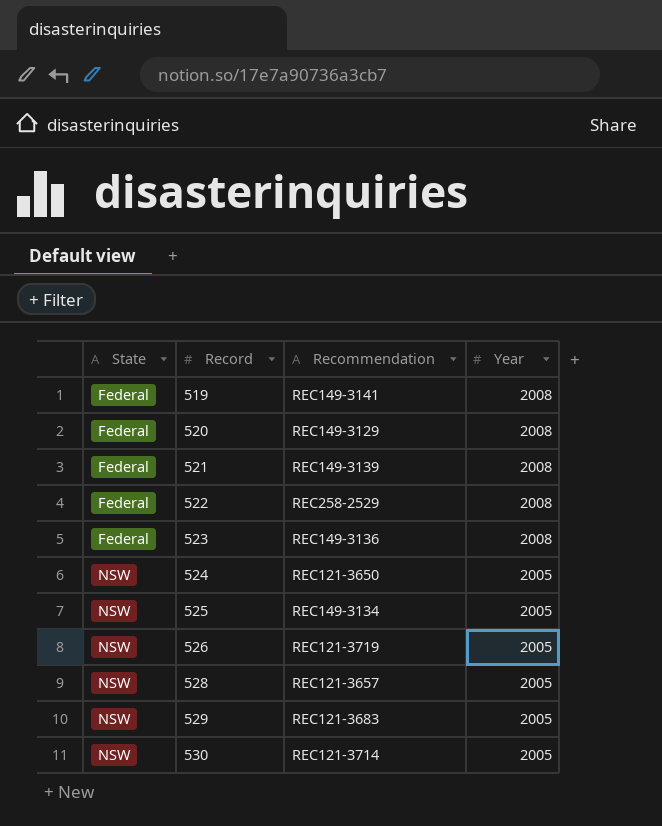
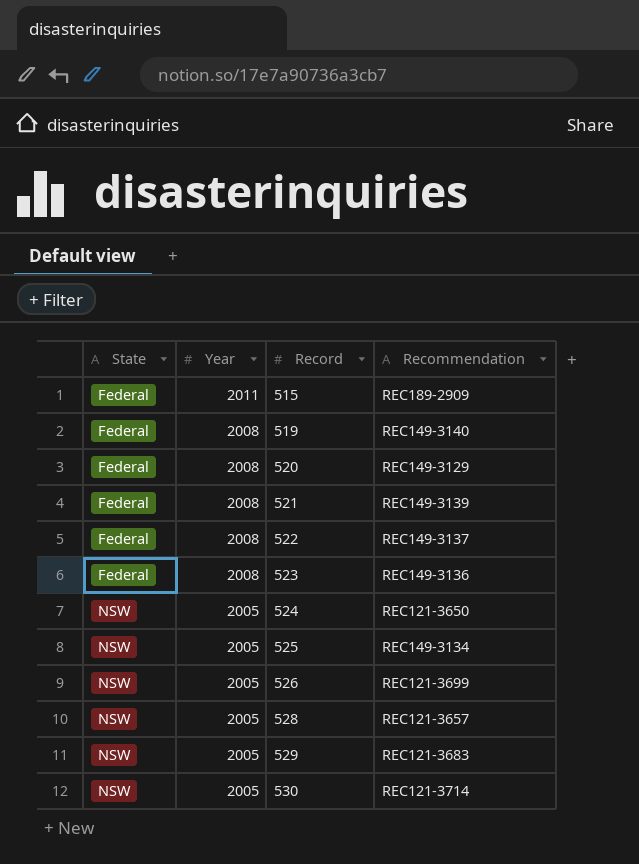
column Year | position: 4 -> 2
row 515: none -> Federal | 2011 | REC189-2909
519 | Recommendation: REC149-3141 -> REC149-3140
522 | Recommendation: REC258-2529 -> REC149-3137
526 | Recommendation: REC121-3719 -> REC121-3699

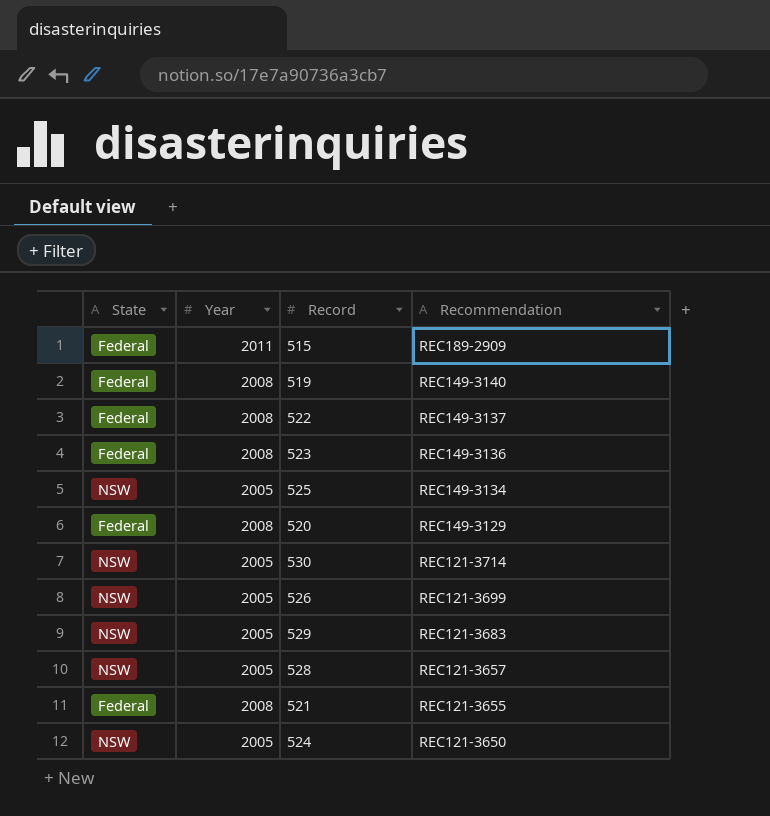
row order: State ascending -> Recommendation descending
521 | Recommendation: REC149-3139 -> REC121-3655

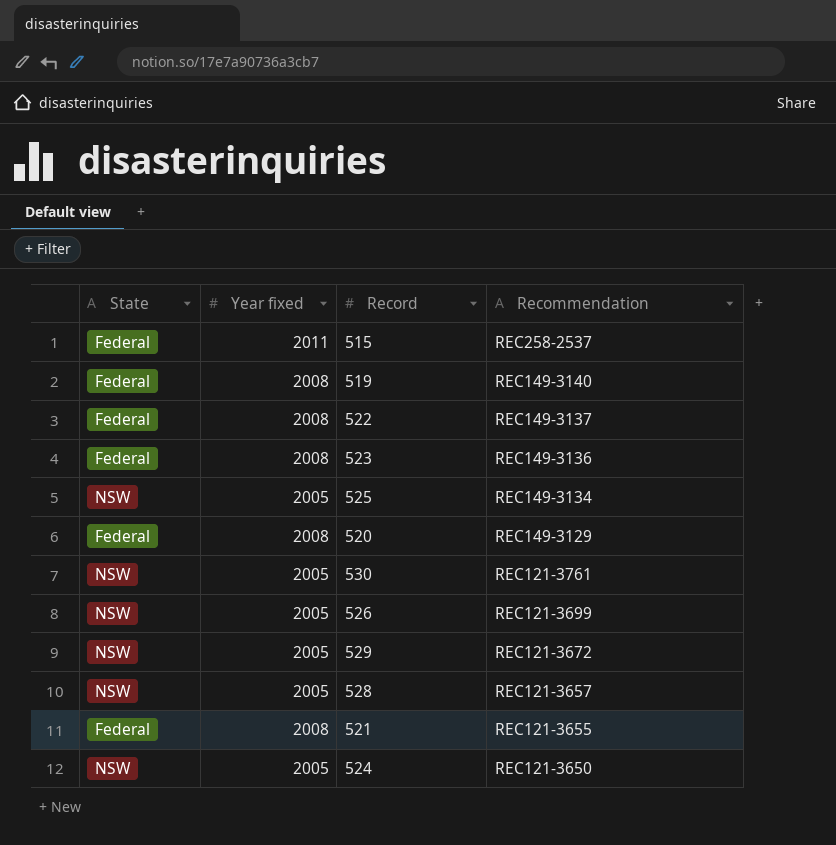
column name: Year -> Year fixed
515 | Recommendation: REC189-2909 -> REC258-2537
530 | Recommendation: REC121-3714 -> REC121-3761
529 | Recommendation: REC121-3683 -> REC121-3672

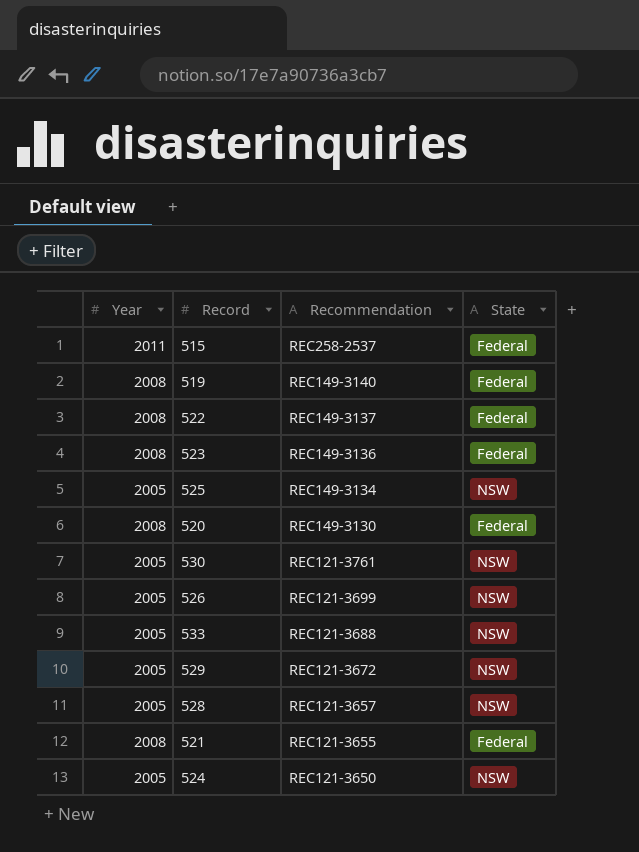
column name: Year fixed -> Year
column State | position: 1 -> 4
520 | Recommendation: REC149-3129 -> REC149-3130
row 533: none -> 2005 | REC121-3688 | NSW

